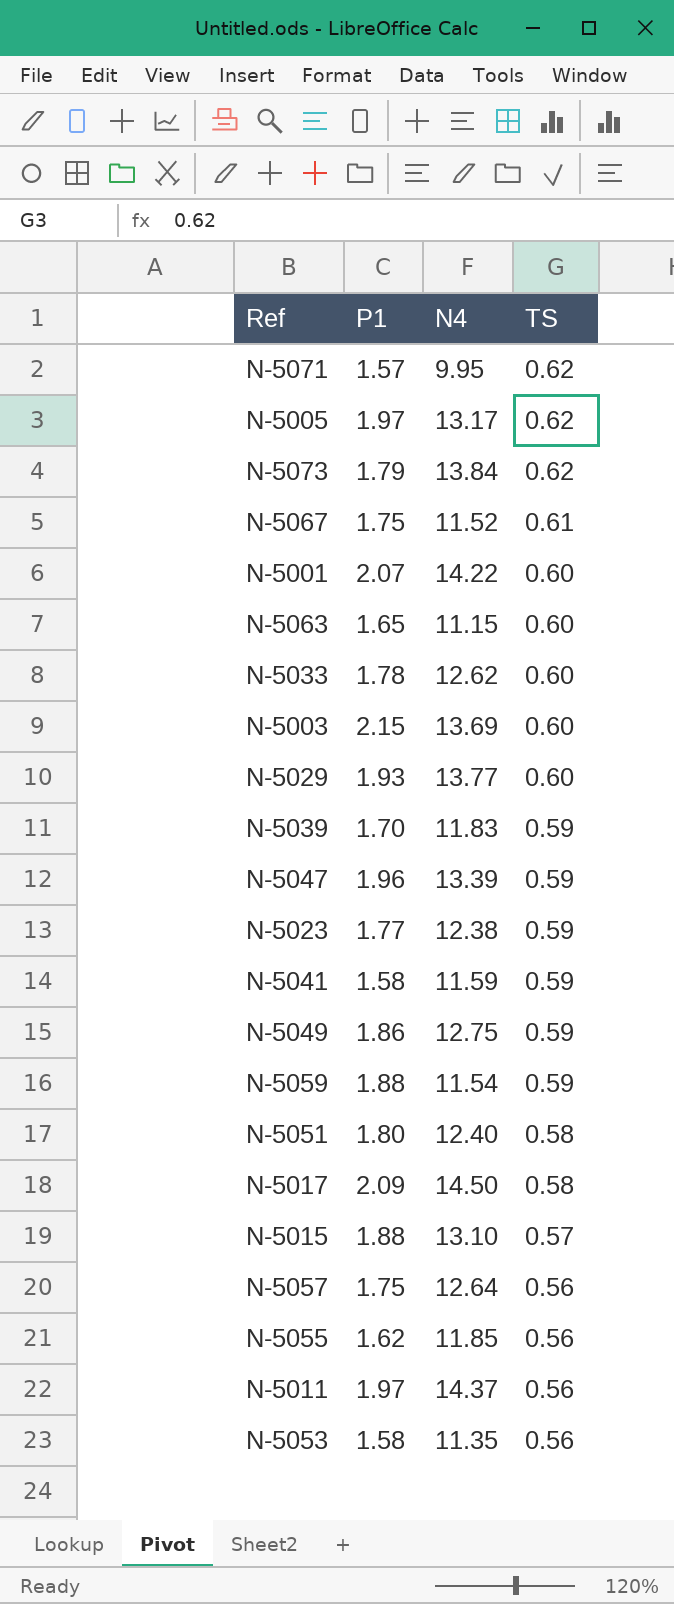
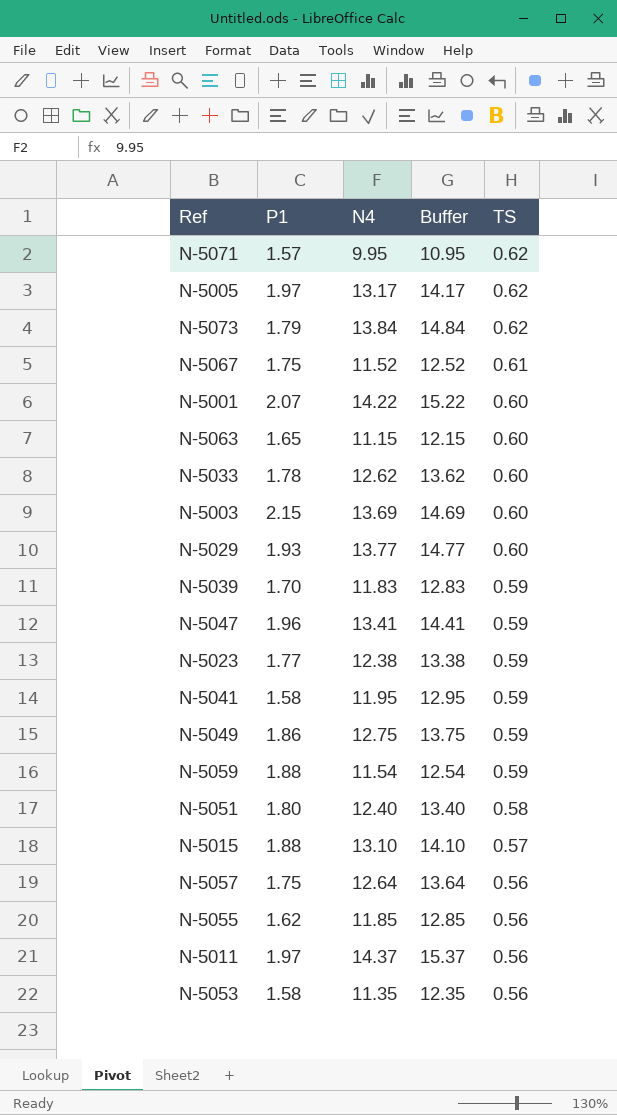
column Buffer | formula: none -> [N4] + 1
row N-5017: 2.09 | 14.50 | 0.58 -> none
N-5047 | N4: 13.39 -> 13.41
N-5041 | N4: 11.59 -> 11.95

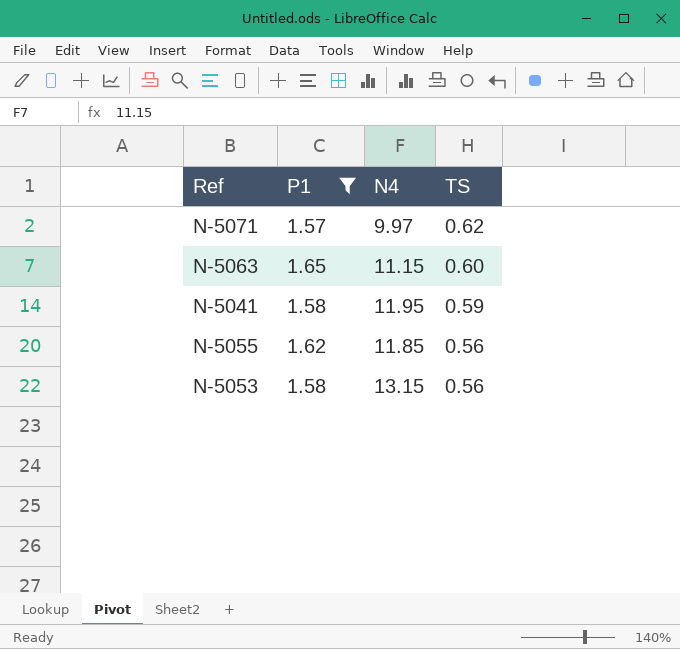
filter: none -> P1 <= 1.65
column Buffer | formula: [N4] + 1 -> none
N-5071 | N4: 9.95 -> 9.97
N-5053 | N4: 11.35 -> 13.15

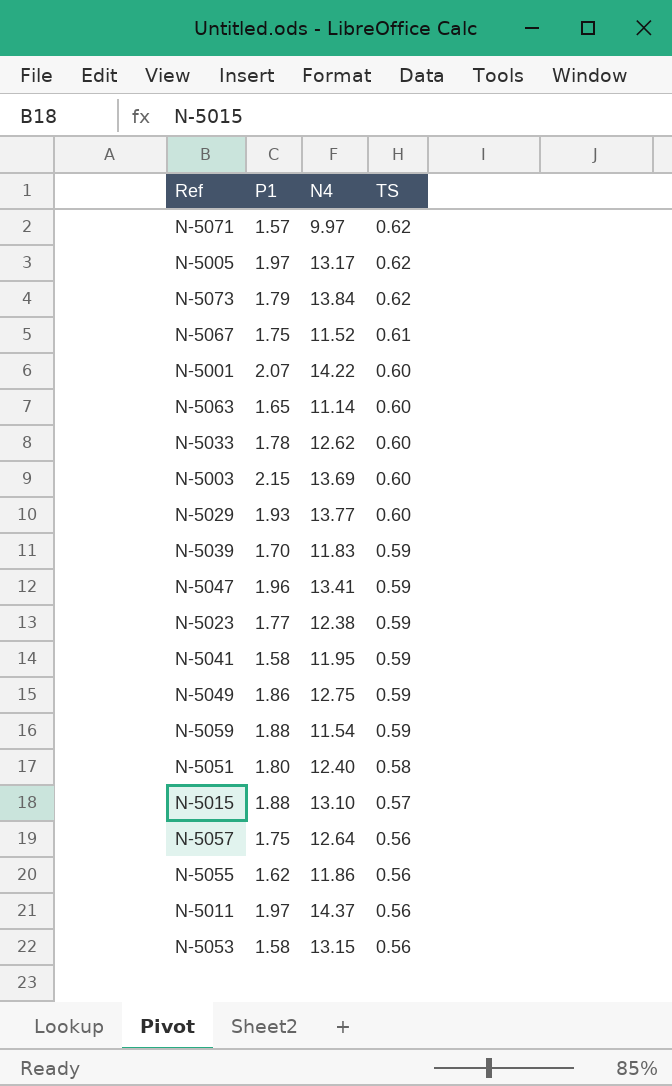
filter: P1 <= 1.65 -> none
N-5063 | N4: 11.15 -> 11.14
N-5055 | N4: 11.85 -> 11.86

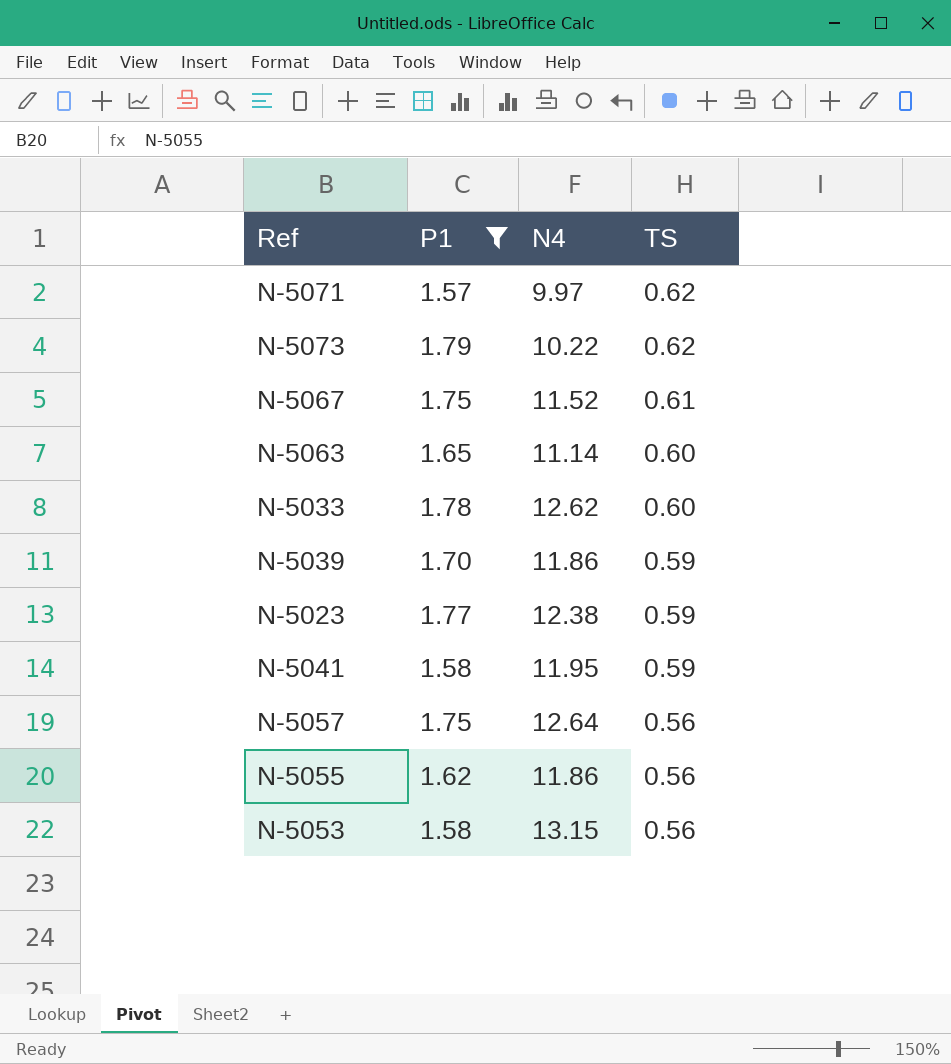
filter: none -> P1 <= 1.79
N-5073 | N4: 13.84 -> 10.22
N-5039 | N4: 11.83 -> 11.86

